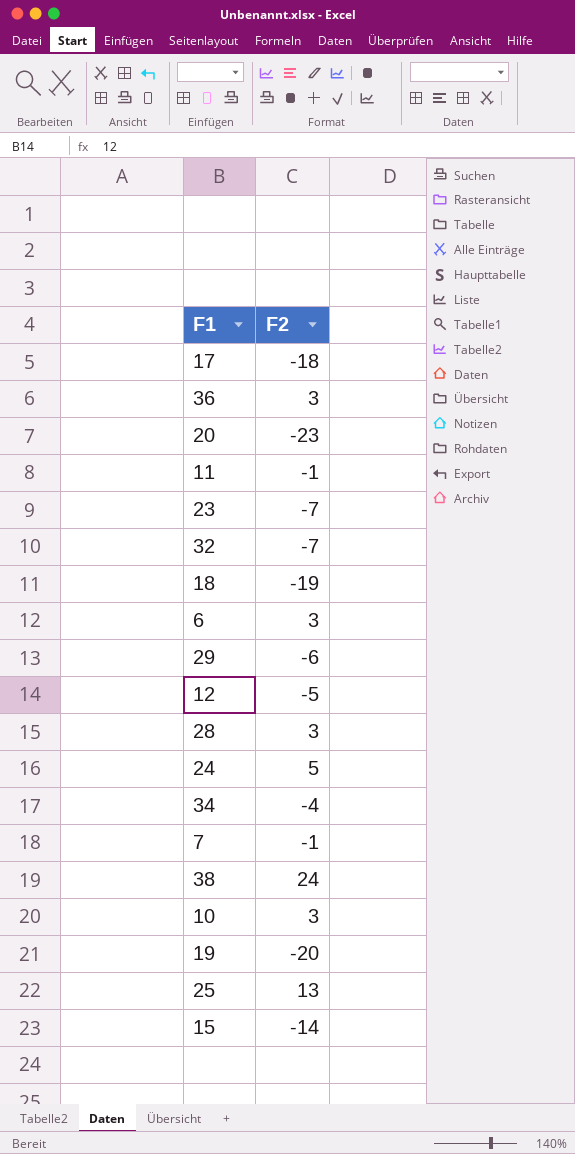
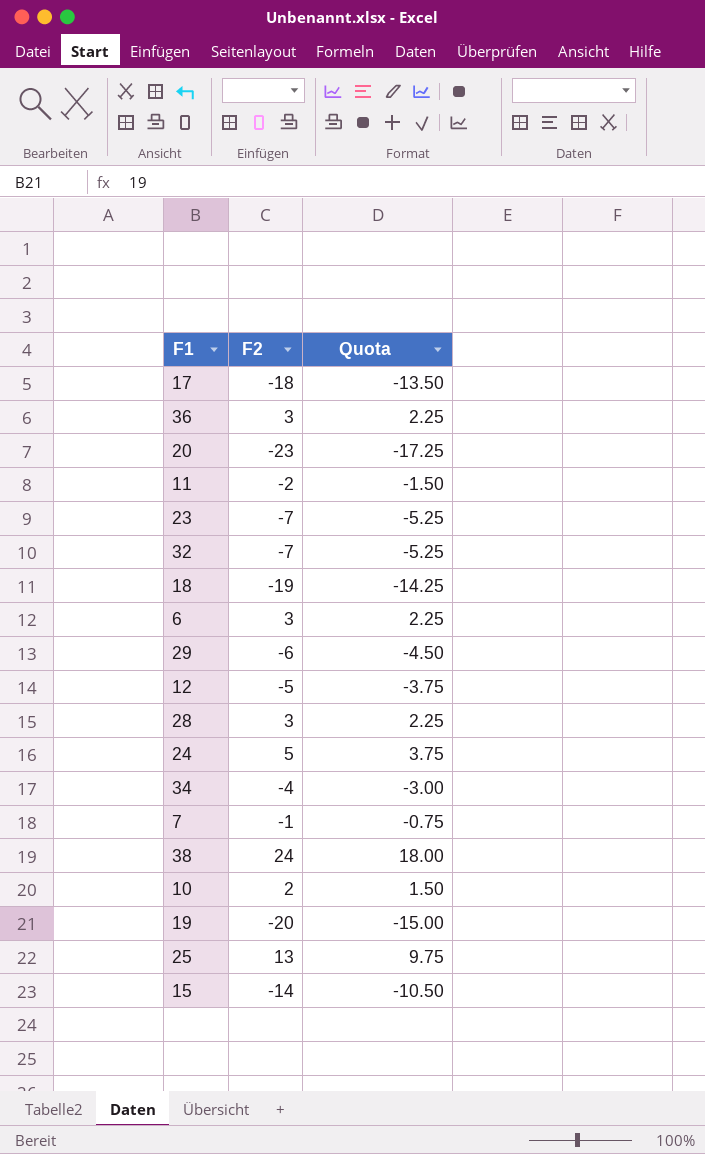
column Quota | formula: none -> [F2] * 0.75
11 | F2: -1 -> -2
10 | F2: 3 -> 2

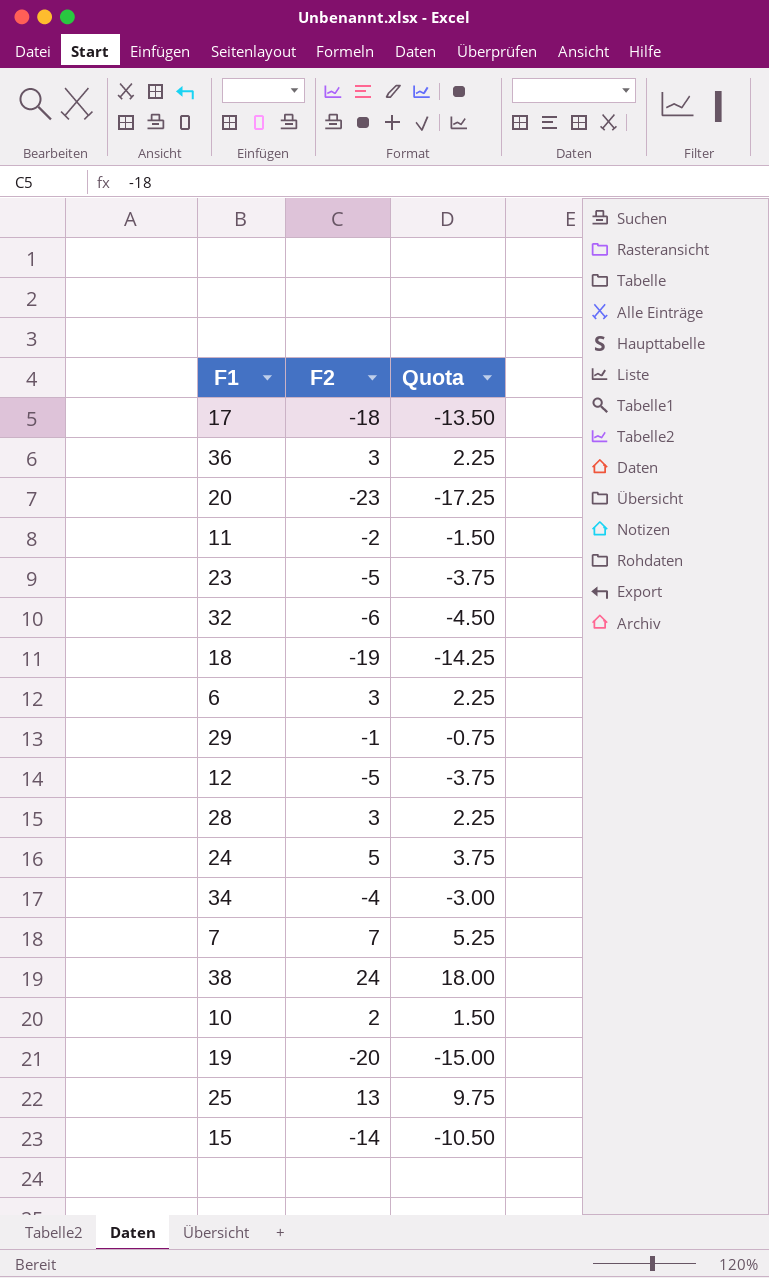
23 | F2: -7 -> -5
23 | Quota: -5.25 -> -3.75
32 | F2: -7 -> -6
32 | Quota: -5.25 -> -4.50
29 | F2: -6 -> -1
29 | Quota: -4.50 -> -0.75
7 | F2: -1 -> 7
7 | Quota: -0.75 -> 5.25

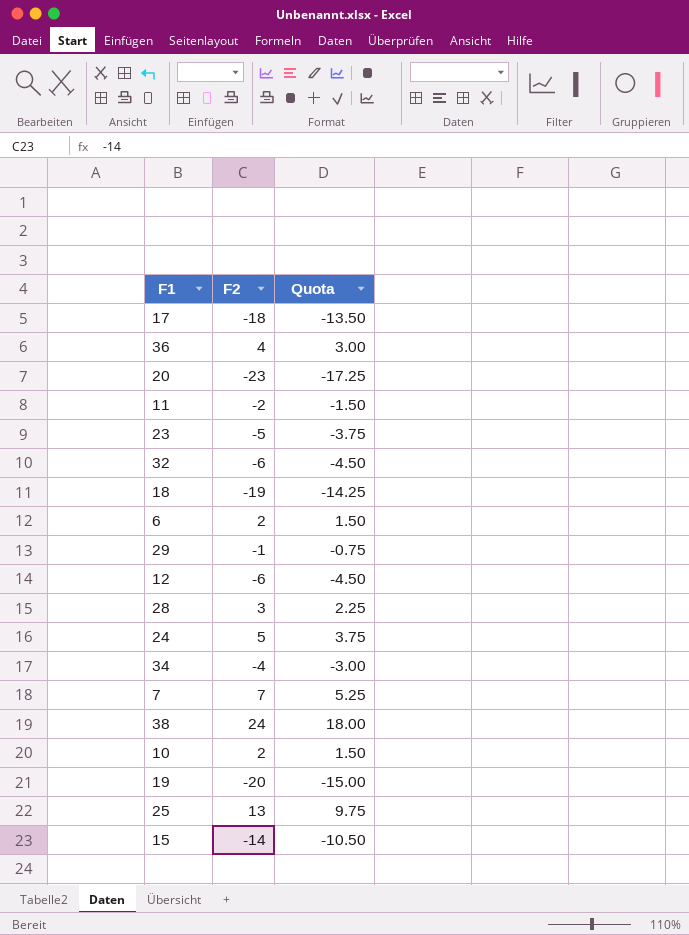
36 | F2: 3 -> 4
36 | Quota: 2.25 -> 3.00
6 | F2: 3 -> 2
6 | Quota: 2.25 -> 1.50
12 | F2: -5 -> -6
12 | Quota: -3.75 -> -4.50

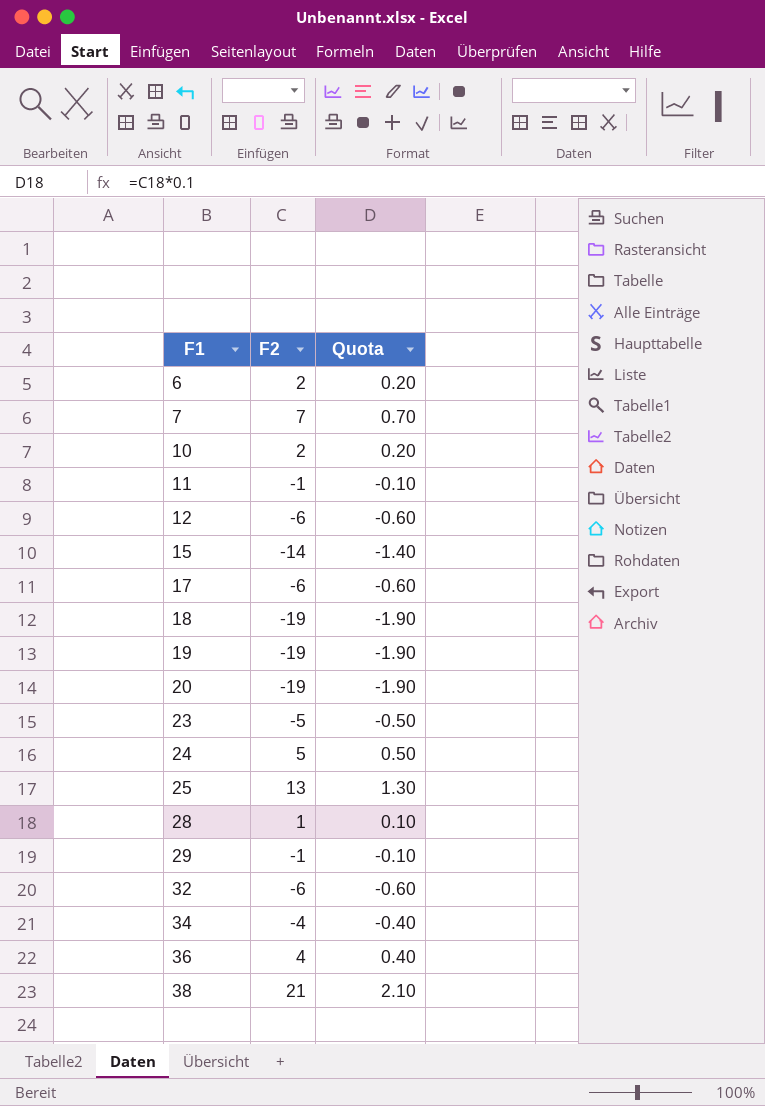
row order: none -> F1 ascending
column Quota | formula: [F2] * 0.75 -> [F2] * 0.1
11 | F2: -2 -> -1
17 | F2: -18 -> -6
19 | F2: -20 -> -19
20 | F2: -23 -> -19
28 | F2: 3 -> 1
38 | F2: 24 -> 21

